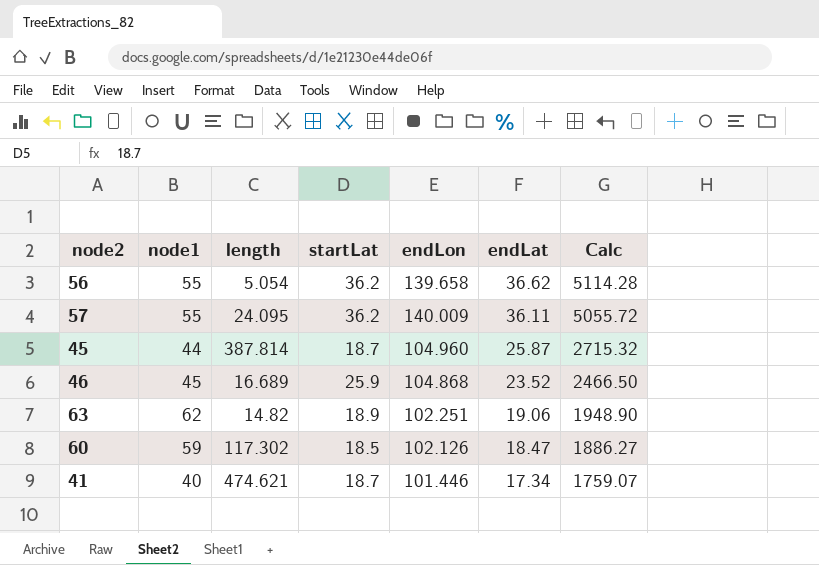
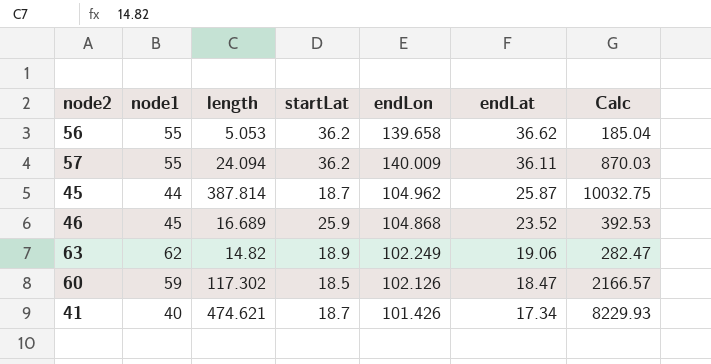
column Calc | formula: [endLon] * [endLat] -> [length] * [endLat]
56 | length: 5.054 -> 5.053
57 | length: 24.095 -> 24.094
45 | endLon: 104.960 -> 104.962
63 | endLon: 102.251 -> 102.249
41 | endLon: 101.446 -> 101.426

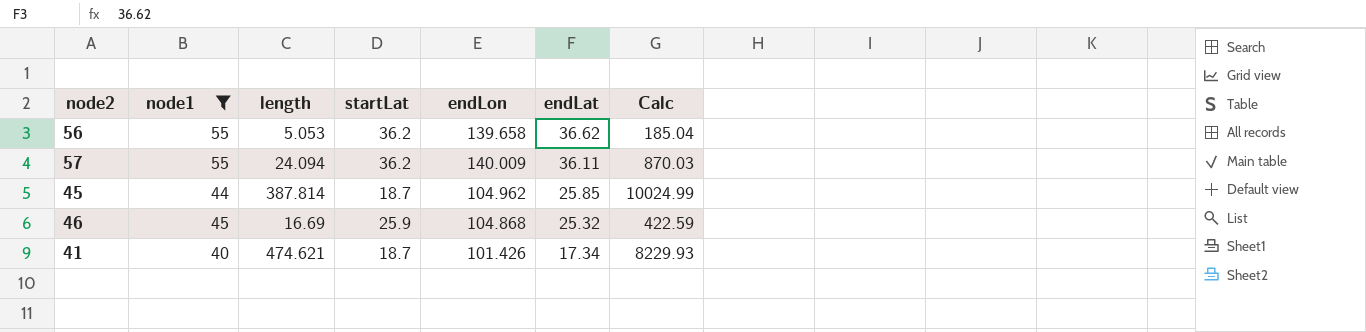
filter: none -> node1 <= 55
45 | endLat: 25.87 -> 25.85
45 | Calc: 10032.75 -> 10024.99
46 | length: 16.689 -> 16.69
46 | endLat: 23.52 -> 25.32
46 | Calc: 392.53 -> 422.59

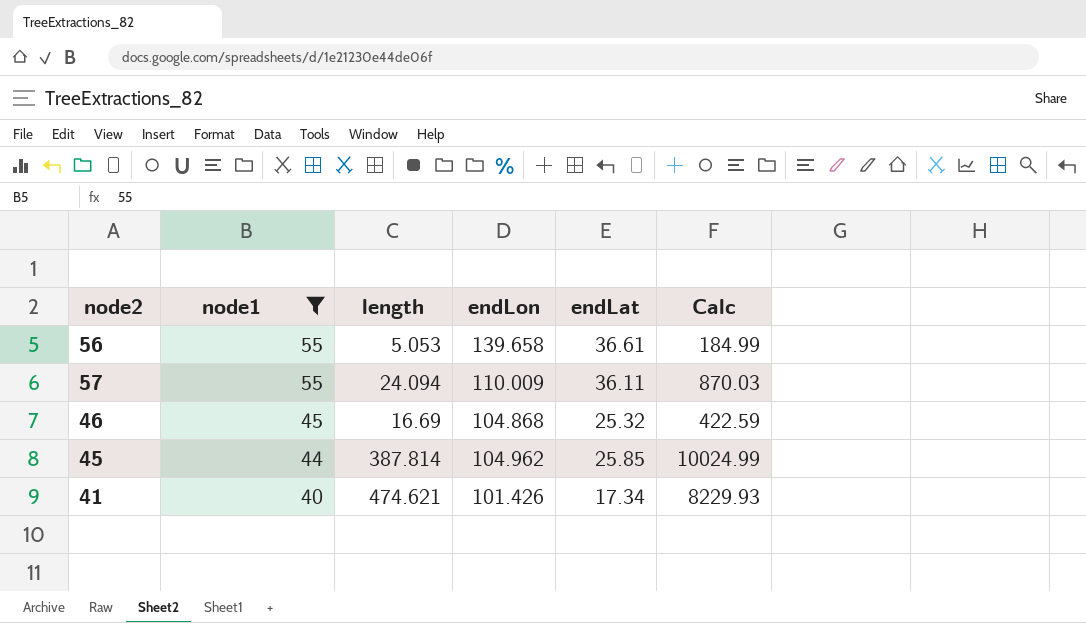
row order: endLat descending -> node1 descending
column startLat | position: 4 -> none
56 | endLat: 36.62 -> 36.61
56 | Calc: 185.04 -> 184.99
57 | endLon: 140.009 -> 110.009

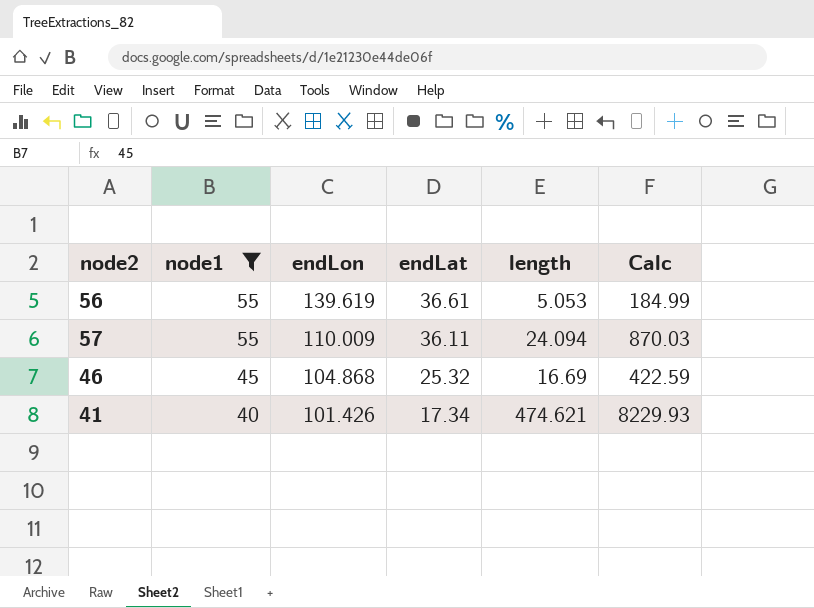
column length | position: 3 -> 5
row 45: 44 | 387.814 | 104.962 | 25.85 | 10024.99 -> none
56 | endLon: 139.658 -> 139.619

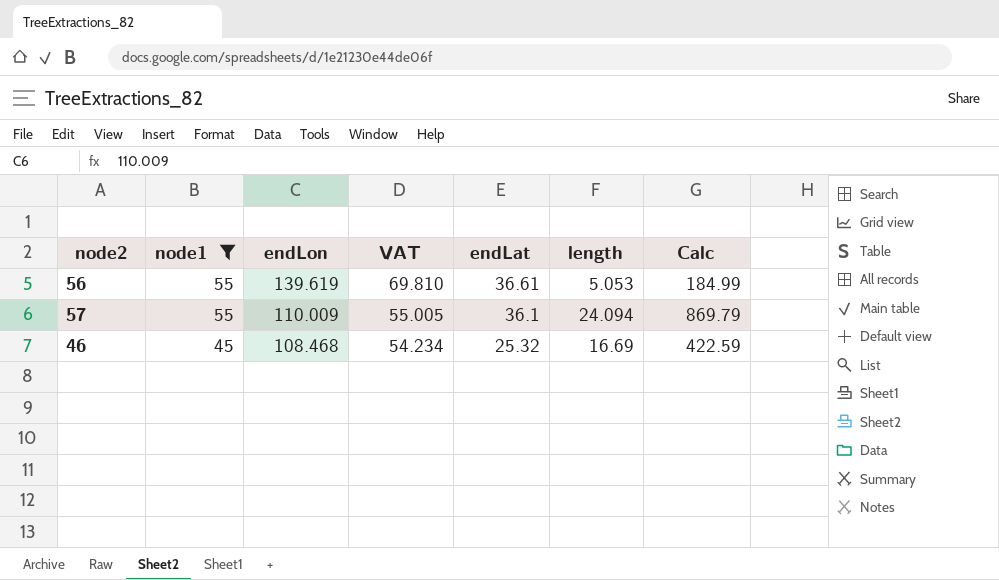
column VAT | formula: none -> [endLon] * 0.5
row 41: 40 | 101.426 | 17.34 | 474.621 | 8229.93 -> none
57 | endLat: 36.11 -> 36.1
57 | Calc: 870.03 -> 869.79
46 | endLon: 104.868 -> 108.468

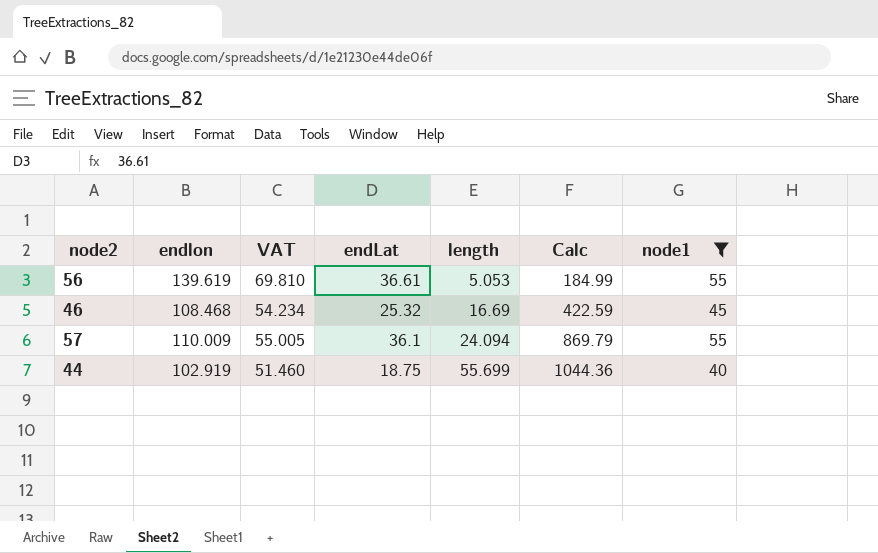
row order: node1 descending -> length ascending
column name: endLon -> endlon
column node1 | position: 2 -> 7
row 44: none -> 102.919 | 51.460 | 18.75 | 55.699 | 1044.36 | 40

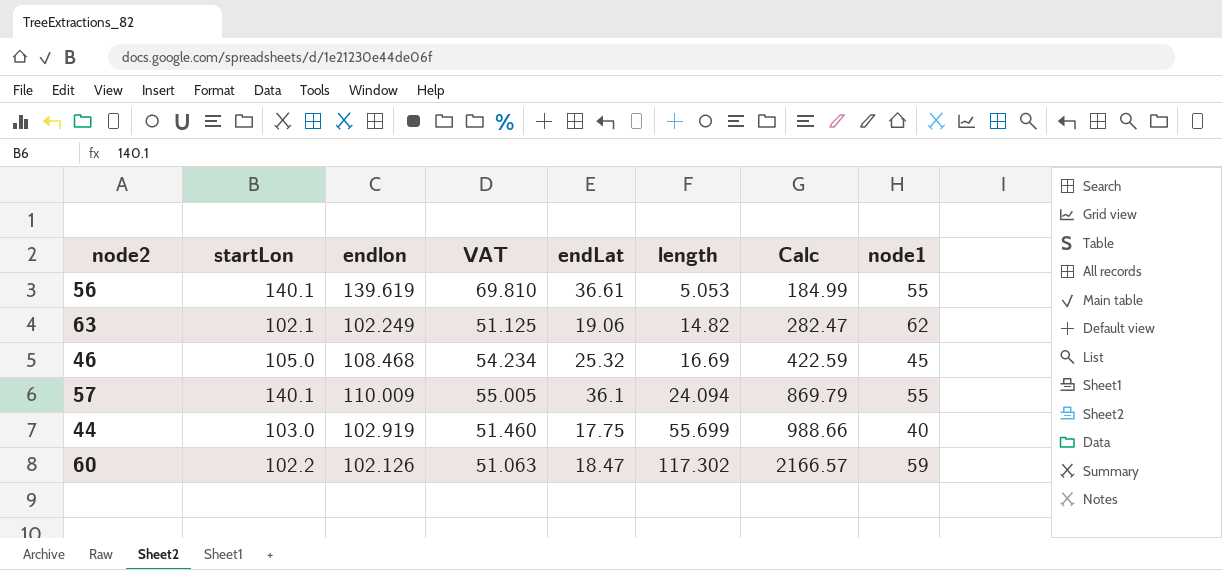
filter: node1 <= 55 -> none
column startLon | position: none -> 2
44 | endLat: 18.75 -> 17.75
44 | Calc: 1044.36 -> 988.66

